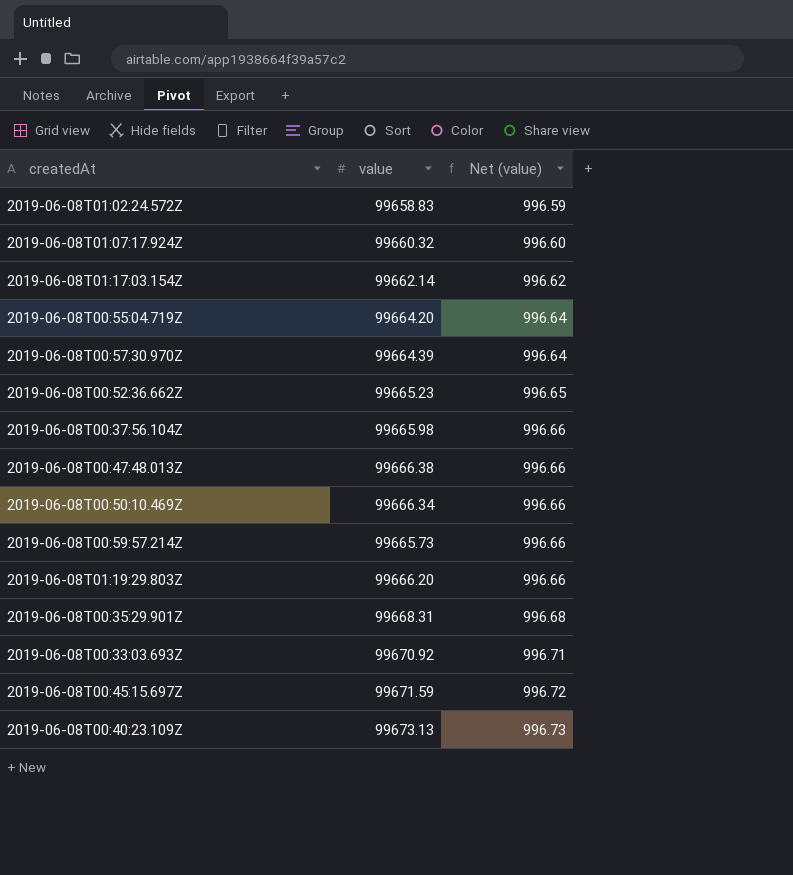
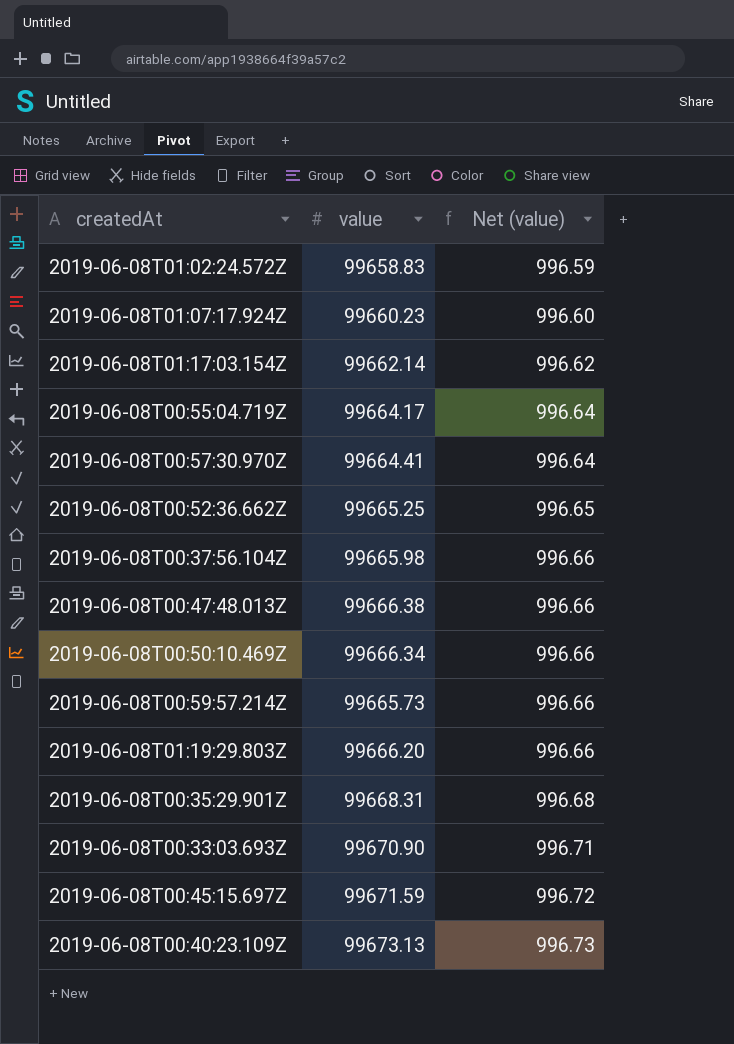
2019-06-08T01:07:17.924Z | value: 99660.32 -> 99660.23
2019-06-08T00:55:04.719Z | value: 99664.20 -> 99664.17
2019-06-08T00:57:30.970Z | value: 99664.39 -> 99664.41
2019-06-08T00:52:36.662Z | value: 99665.23 -> 99665.25
2019-06-08T00:33:03.693Z | value: 99670.92 -> 99670.90

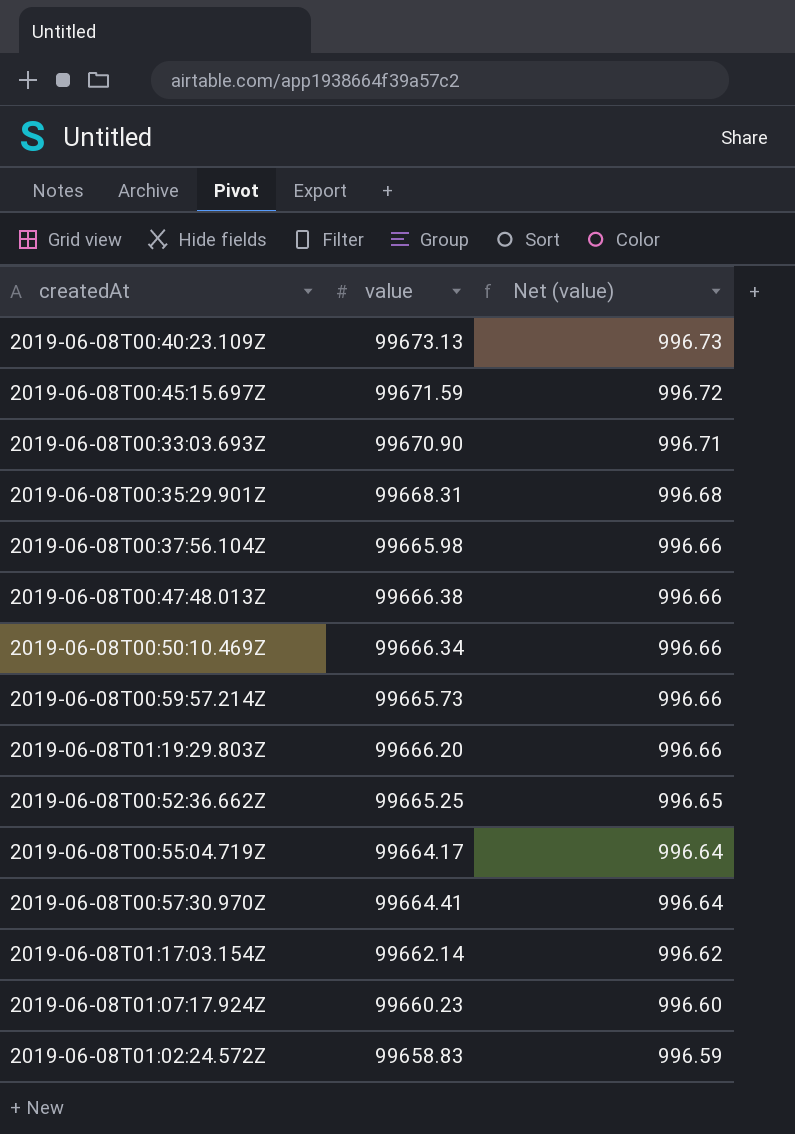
row order: Net (value) ascending -> Net (value) descending

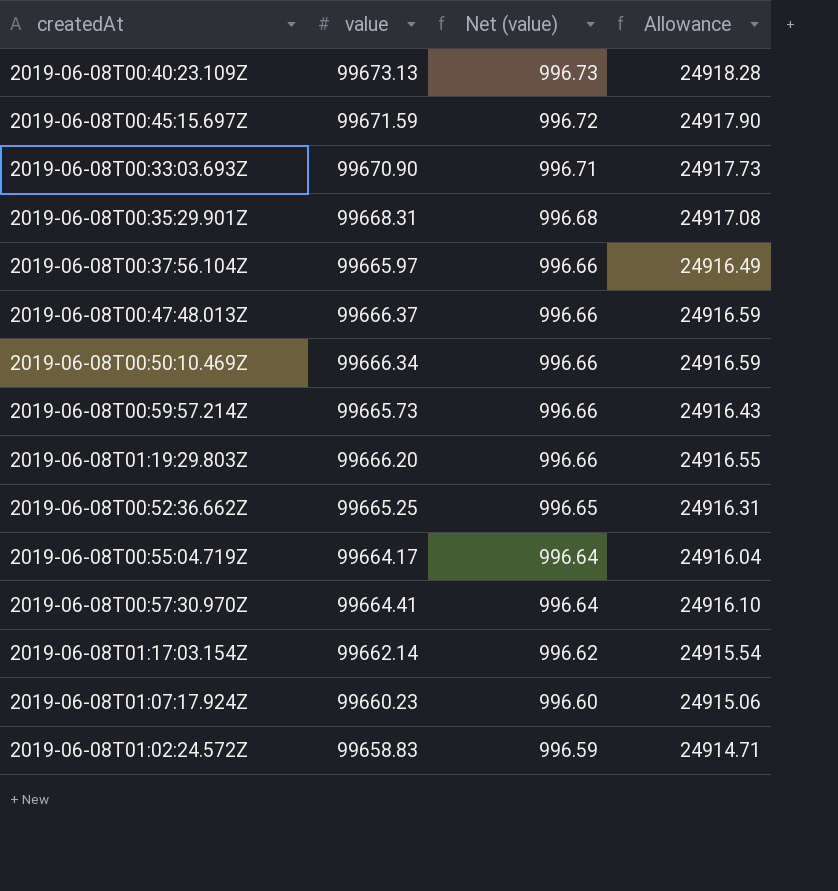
column Allowance | formula: none -> [value] * 0.25
2019-06-08T00:37:56.104Z | value: 99665.98 -> 99665.97
2019-06-08T00:47:48.013Z | value: 99666.38 -> 99666.37

